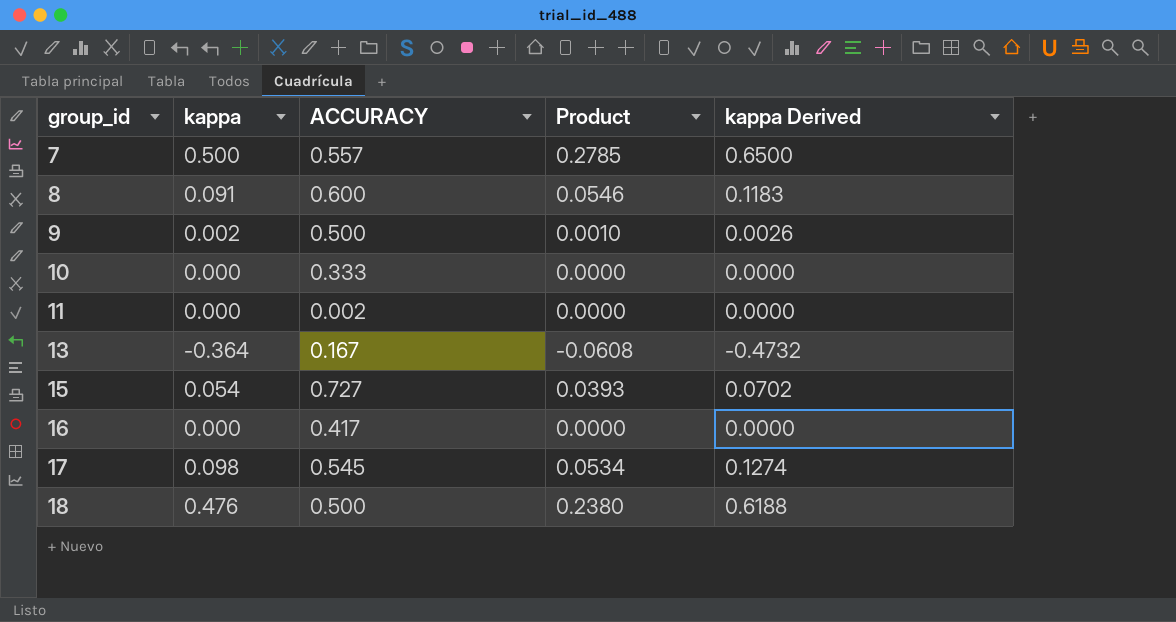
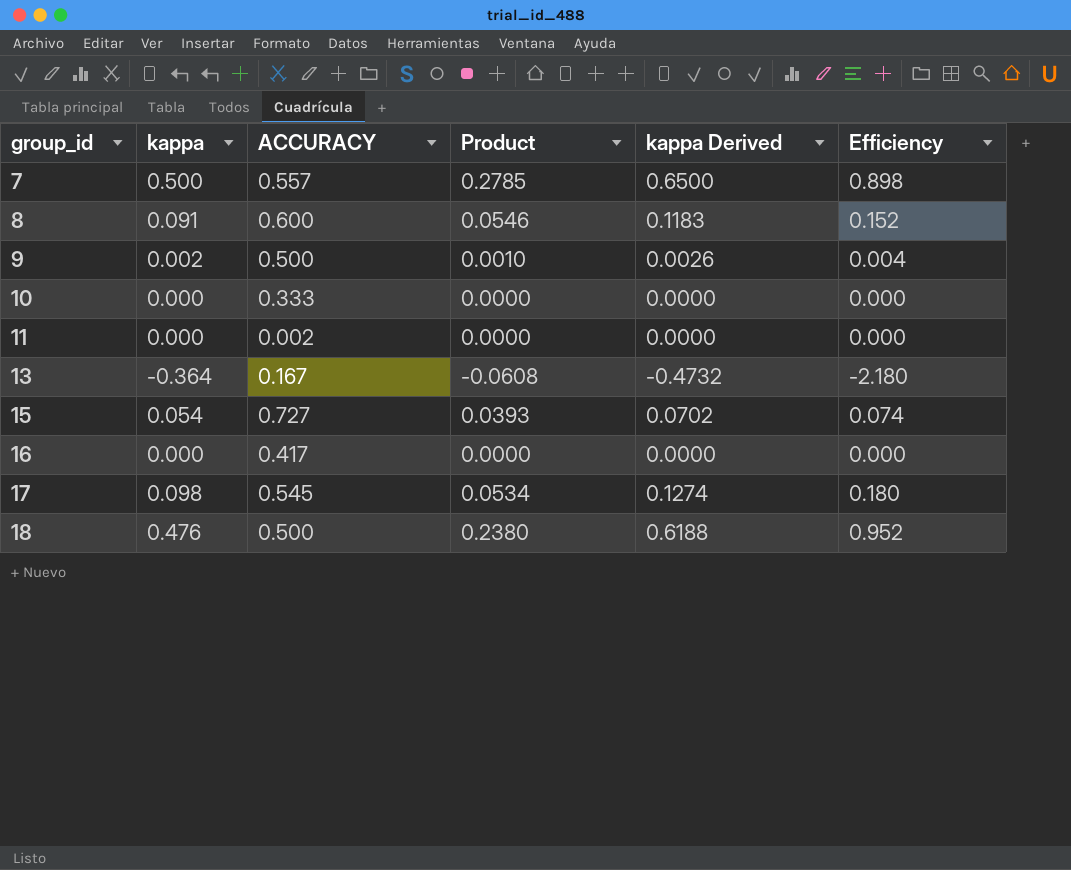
column Efficiency | formula: none -> [kappa] / [ACCURACY]

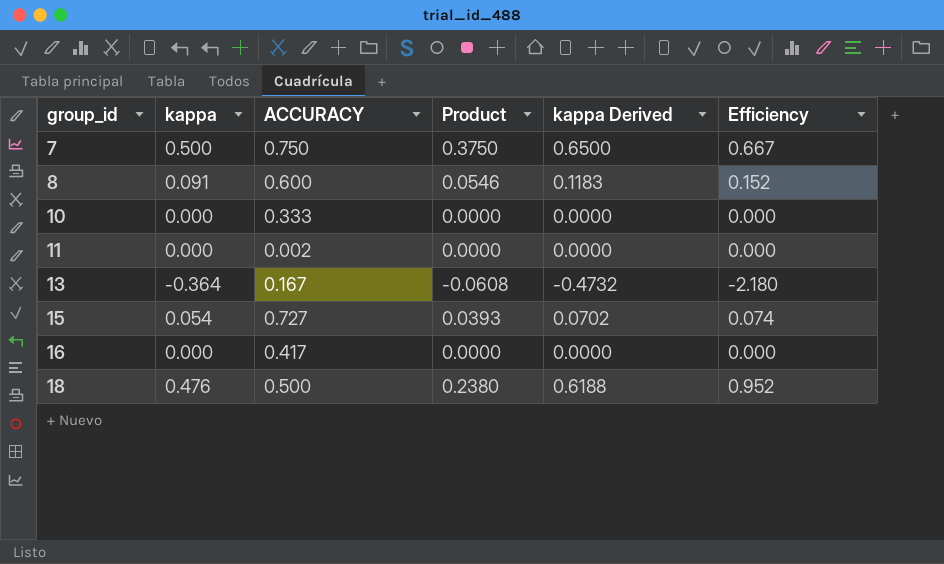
row 9: 0.002 | 0.500 | 0.0010 | 0.0026 | 0.004 -> none
row 17: 0.098 | 0.545 | 0.0534 | 0.1274 | 0.180 -> none
7 | ACCURACY: 0.557 -> 0.750
7 | Product: 0.2785 -> 0.3750
7 | Efficiency: 0.898 -> 0.667

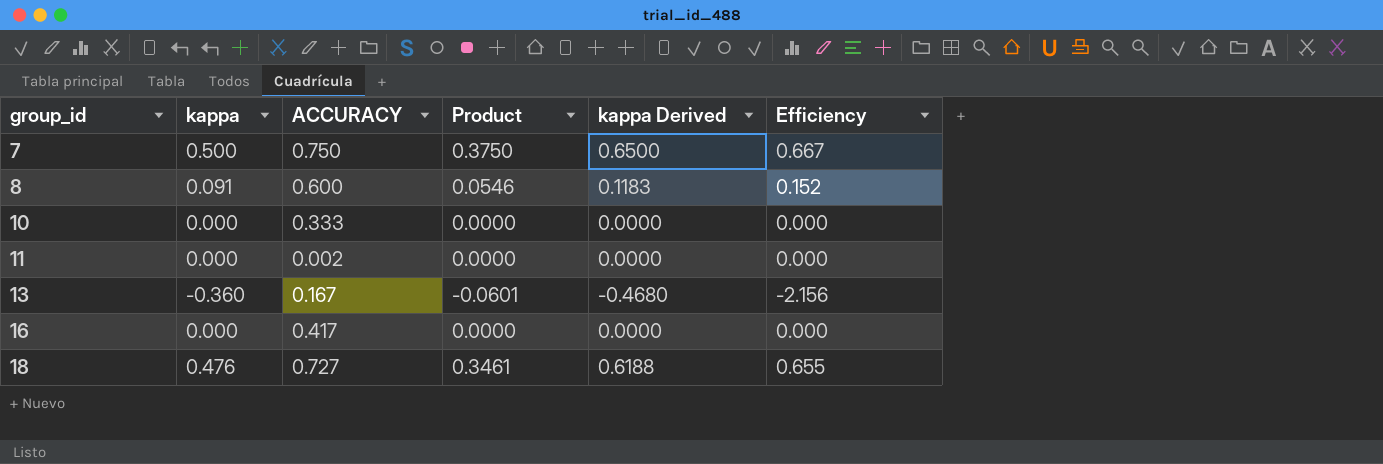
row 15: 0.054 | 0.727 | 0.0393 | 0.0702 | 0.074 -> none
13 | kappa: -0.364 -> -0.360
13 | Product: -0.0608 -> -0.0601
13 | kappa Derived: -0.4732 -> -0.4680
13 | Efficiency: -2.180 -> -2.156
18 | ACCURACY: 0.500 -> 0.727
18 | Product: 0.2380 -> 0.3461
18 | Efficiency: 0.952 -> 0.655

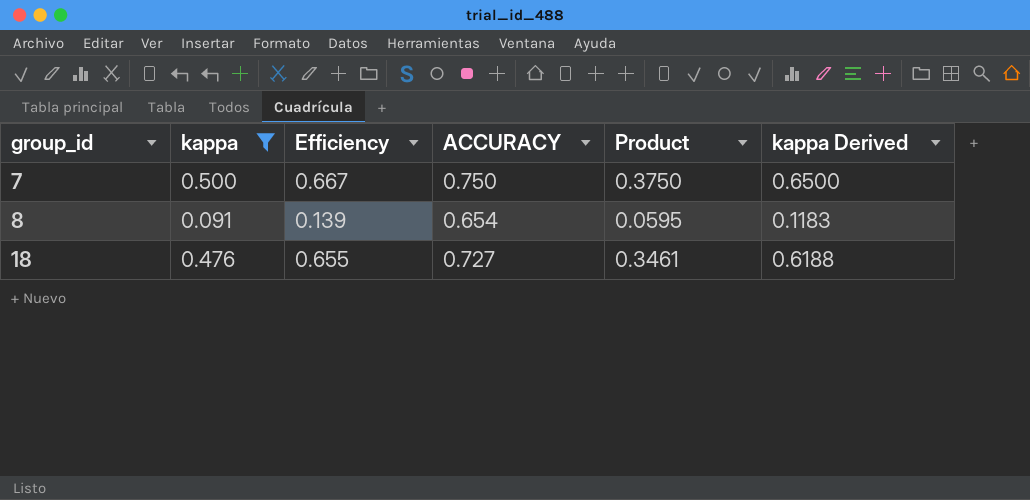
filter: none -> kappa >= 0.091
column Efficiency | position: 6 -> 3
8 | Efficiency: 0.152 -> 0.139
8 | ACCURACY: 0.600 -> 0.654
8 | Product: 0.0546 -> 0.0595

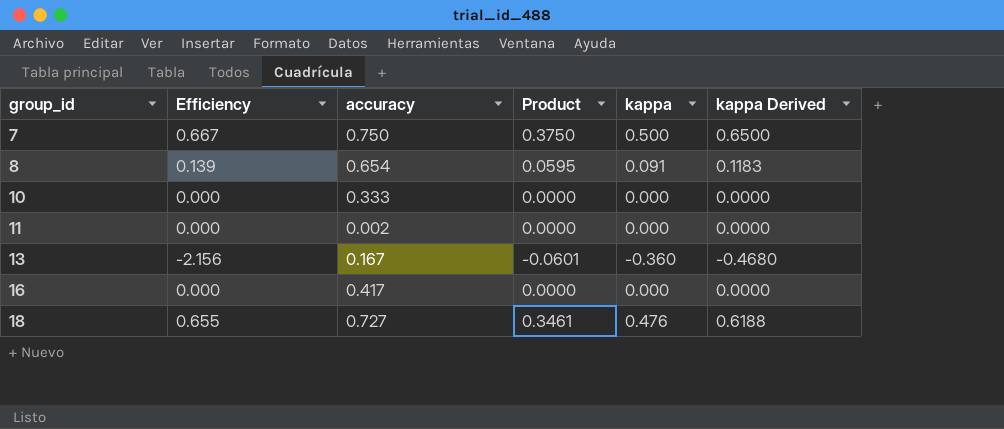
filter: kappa >= 0.091 -> none
column name: ACCURACY -> accuracy
column kappa | position: 2 -> 5

